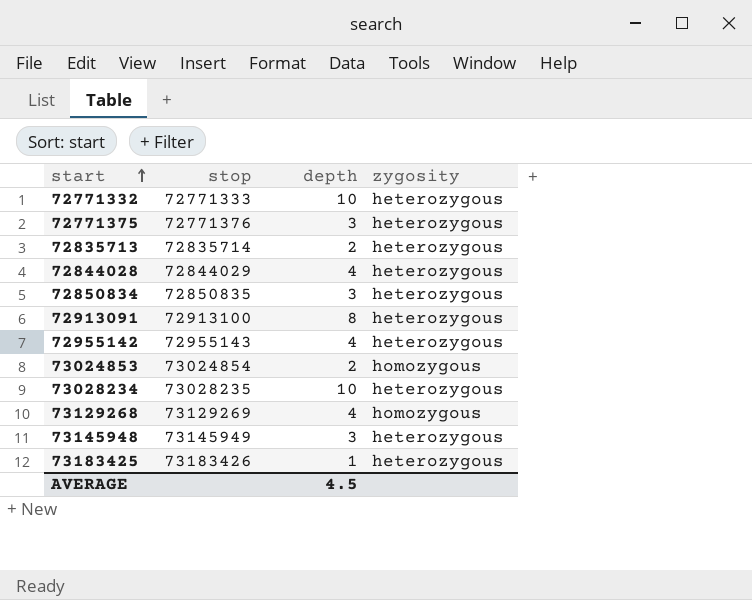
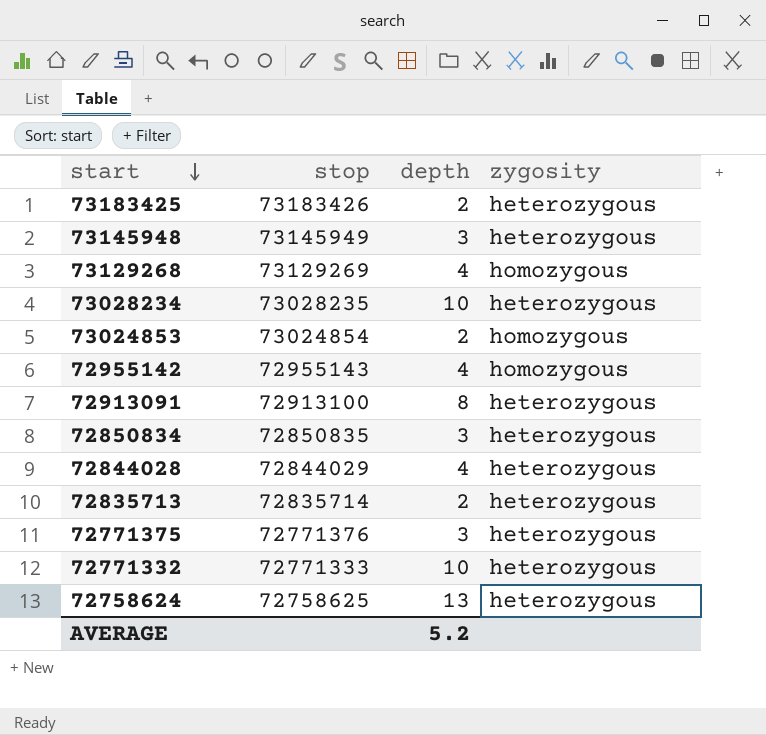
row order: start ascending -> start descending
73183425 | depth: 1 -> 2
72955142 | zygosity: heterozygous -> homozygous
row 72758624: none -> 72758625 | 13 | heterozygous
AVERAGE | depth: 4.5 -> 5.2

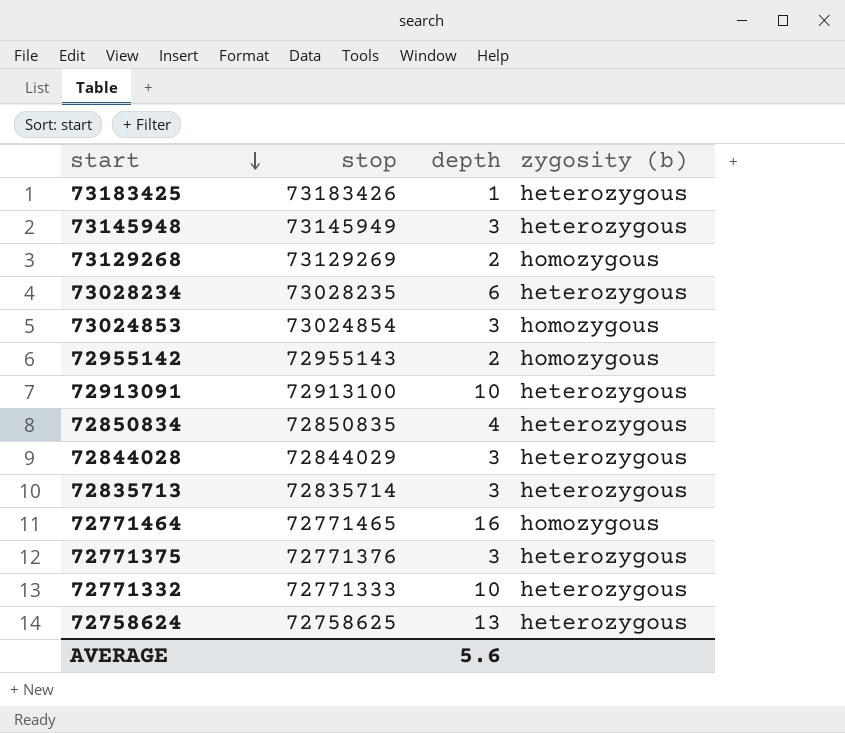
column name: zygosity -> zygosity (b)
73183425 | depth: 2 -> 1
73129268 | depth: 4 -> 2
73028234 | depth: 10 -> 6
73024853 | depth: 2 -> 3
72955142 | depth: 4 -> 2
72913091 | depth: 8 -> 10
72850834 | depth: 3 -> 4
72844028 | depth: 4 -> 3
72835713 | depth: 2 -> 3
row 72771464: none -> 72771465 | 16 | homozygous
AVERAGE | depth: 5.2 -> 5.6

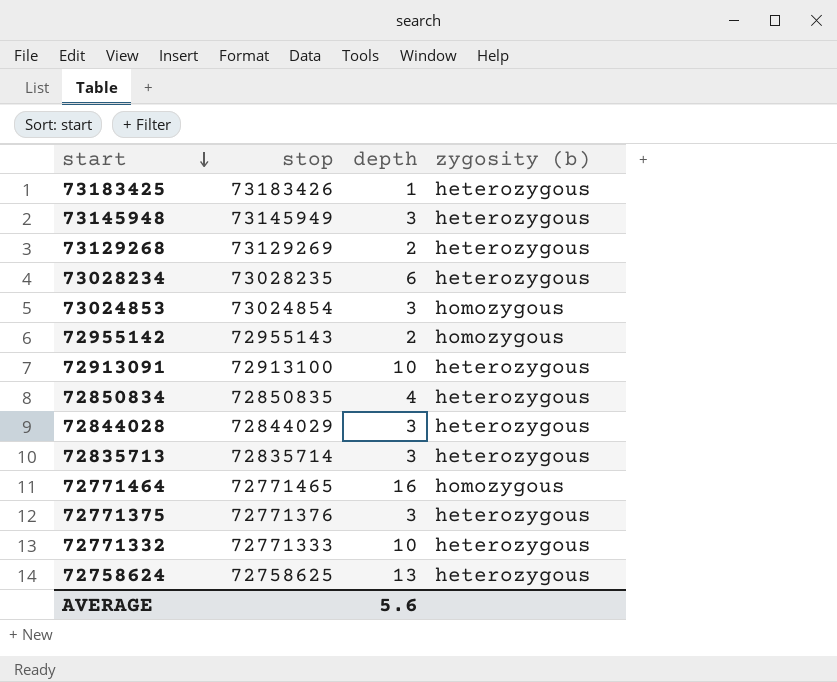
73129268 | zygosity (b): homozygous -> heterozygous

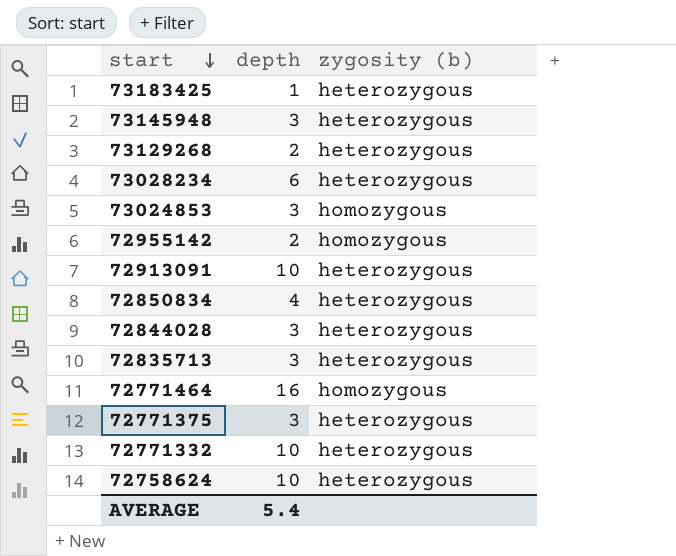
column stop | position: 2 -> none
72758624 | depth: 13 -> 10
AVERAGE | depth: 5.6 -> 5.4

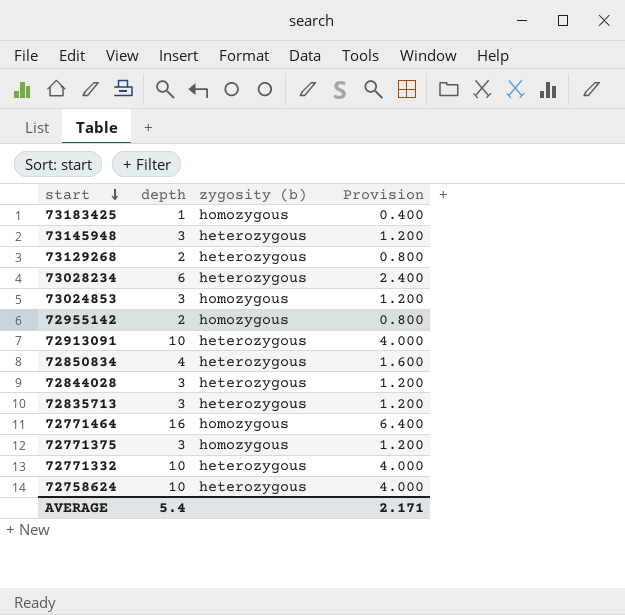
column Provision | formula: none -> [depth] * 0.4
73183425 | zygosity (b): heterozygous -> homozygous
72771375 | zygosity (b): heterozygous -> homozygous

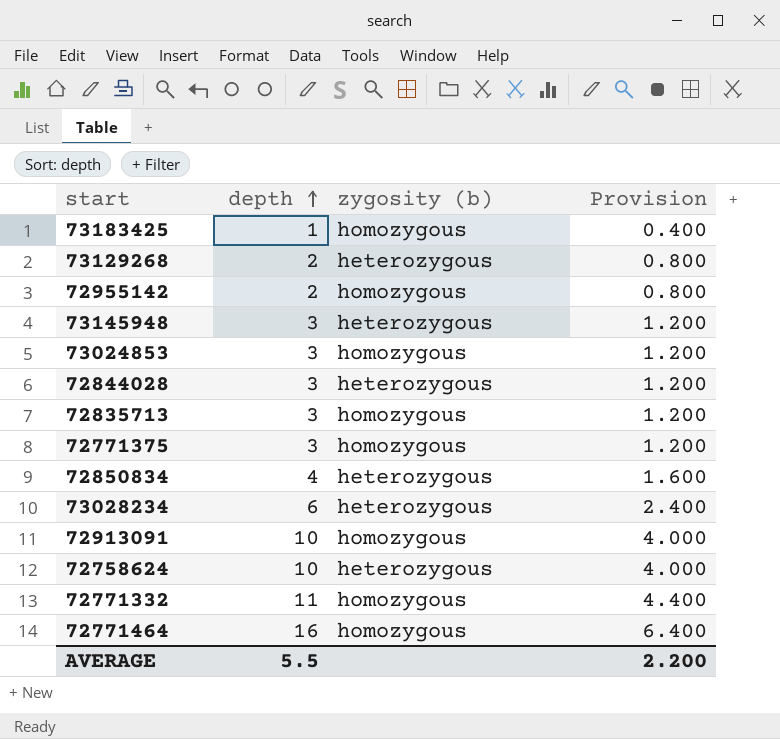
row order: start descending -> depth ascending
72835713 | zygosity (b): heterozygous -> homozygous
72913091 | zygosity (b): heterozygous -> homozygous
72771332 | depth: 10 -> 11
72771332 | zygosity (b): heterozygous -> homozygous
72771332 | Provision: 4.000 -> 4.400
AVERAGE | depth: 5.4 -> 5.5
AVERAGE | Provision: 2.171 -> 2.200

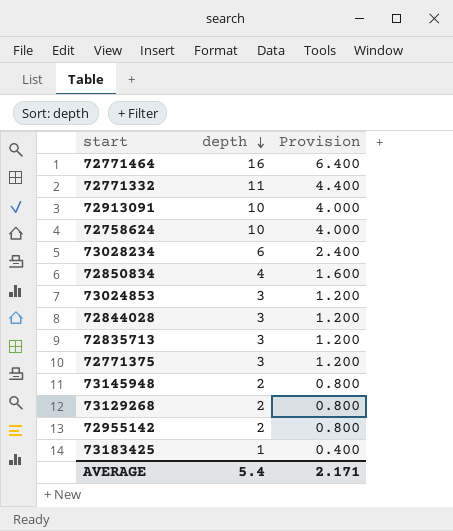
row order: depth ascending -> depth descending
column zygosity (b) | position: 3 -> none
73145948 | depth: 3 -> 2
73145948 | Provision: 1.200 -> 0.800
AVERAGE | depth: 5.5 -> 5.4
AVERAGE | Provision: 2.200 -> 2.171

